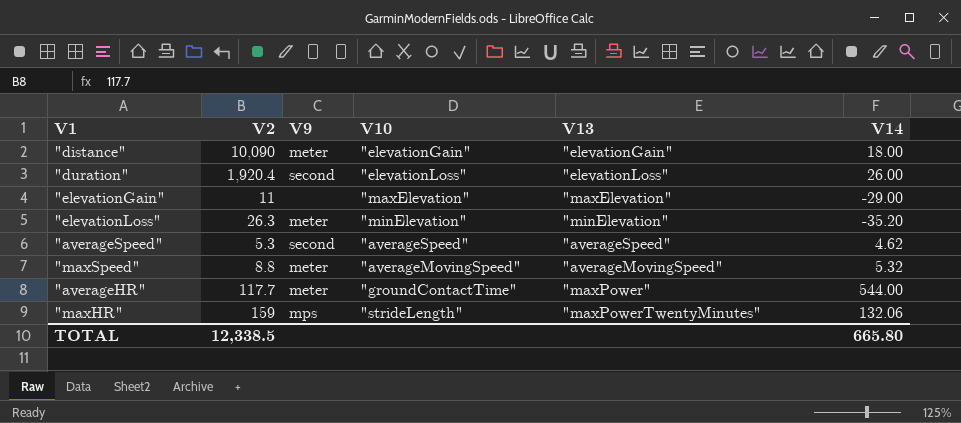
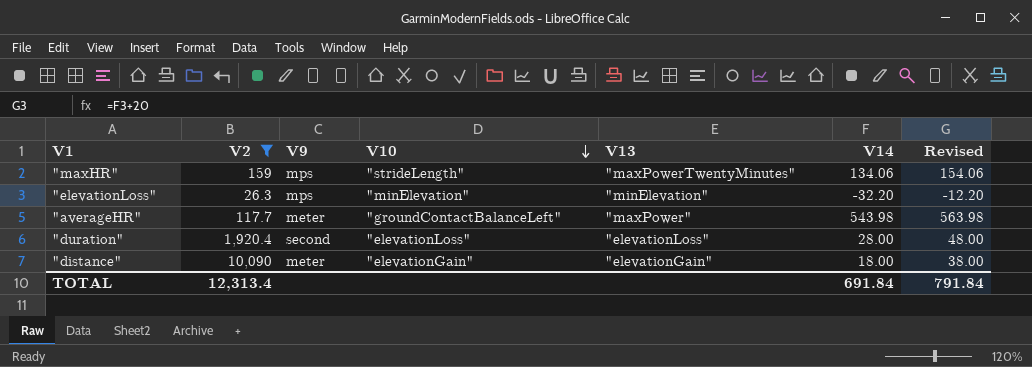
filter: none -> V2 >= 26.3
row order: none -> V10 descending
column Revised | formula: none -> [V14] + 20
"maxHR" | V14: 132.06 -> 134.06
"elevationLoss" | V9: meter -> mps
"elevationLoss" | V14: -35.20 -> -32.20
"averageHR" | V10: "groundContactTime" -> "groundContactBalanceLeft"
"averageHR" | V14: 544.00 -> 543.98
"duration" | V14: 26.00 -> 28.00
TOTAL | V2: 12,338.5 -> 12,313.4
TOTAL | V14: 665.80 -> 691.84

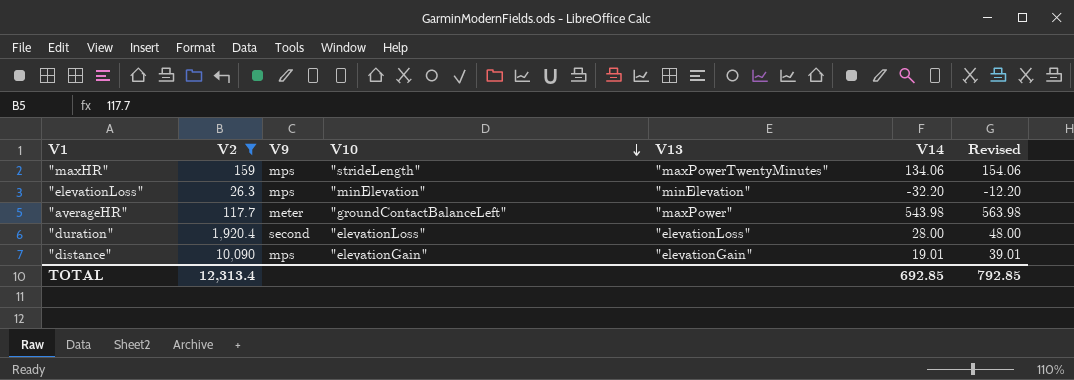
"distance" | V9: meter -> mps
"distance" | V14: 18.00 -> 19.01
"distance" | Revised: 38.00 -> 39.01
TOTAL | V14: 691.84 -> 692.85
TOTAL | Revised: 791.84 -> 792.85

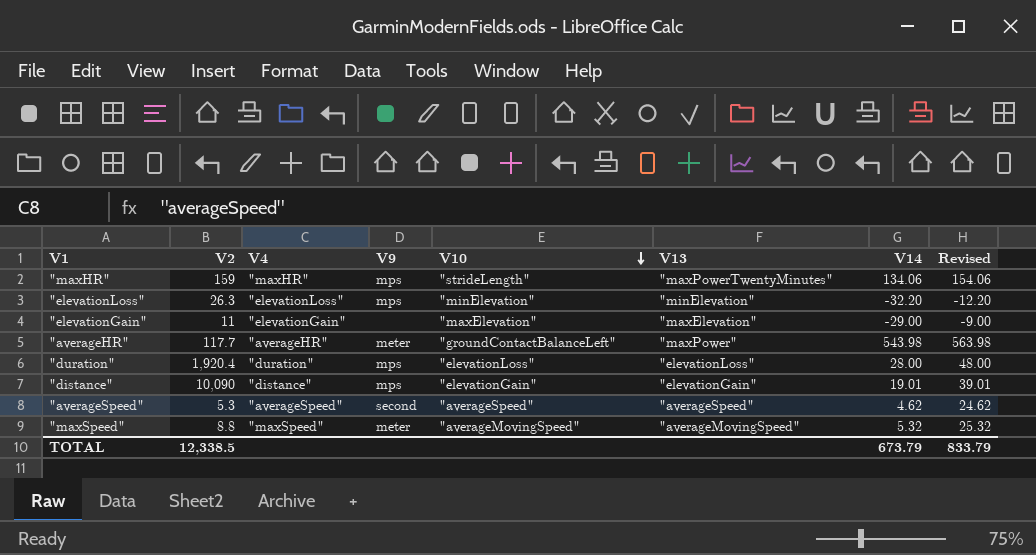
filter: V2 >= 26.3 -> none
column V4 | position: none -> 3
"duration" | V9: second -> mps
TOTAL | V2: 12,313.4 -> 12,338.5
TOTAL | V14: 692.85 -> 673.79
TOTAL | Revised: 792.85 -> 833.79

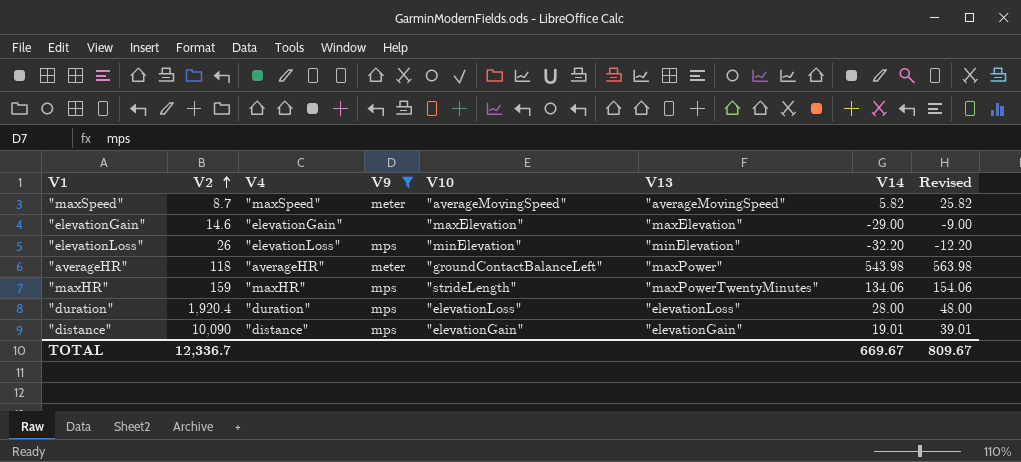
filter: none -> V9 != second
row order: V10 descending -> V2 ascending
"maxSpeed" | V2: 8.8 -> 8.7
"maxSpeed" | V14: 5.32 -> 5.82
"maxSpeed" | Revised: 25.32 -> 25.82
"elevationGain" | V2: 11 -> 14.6
"elevationLoss" | V2: 26.3 -> 26
"averageHR" | V2: 117.7 -> 118
TOTAL | V2: 12,338.5 -> 12,336.7
TOTAL | V14: 673.79 -> 669.67
TOTAL | Revised: 833.79 -> 809.67

